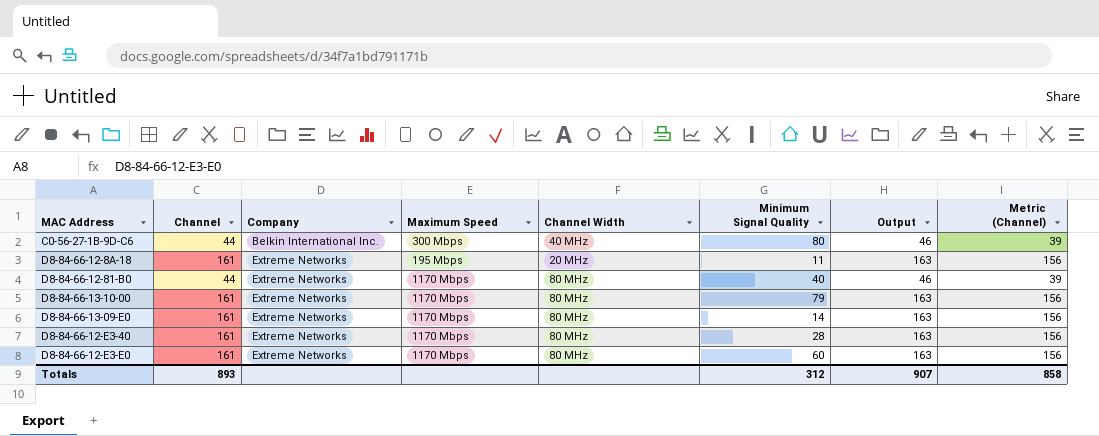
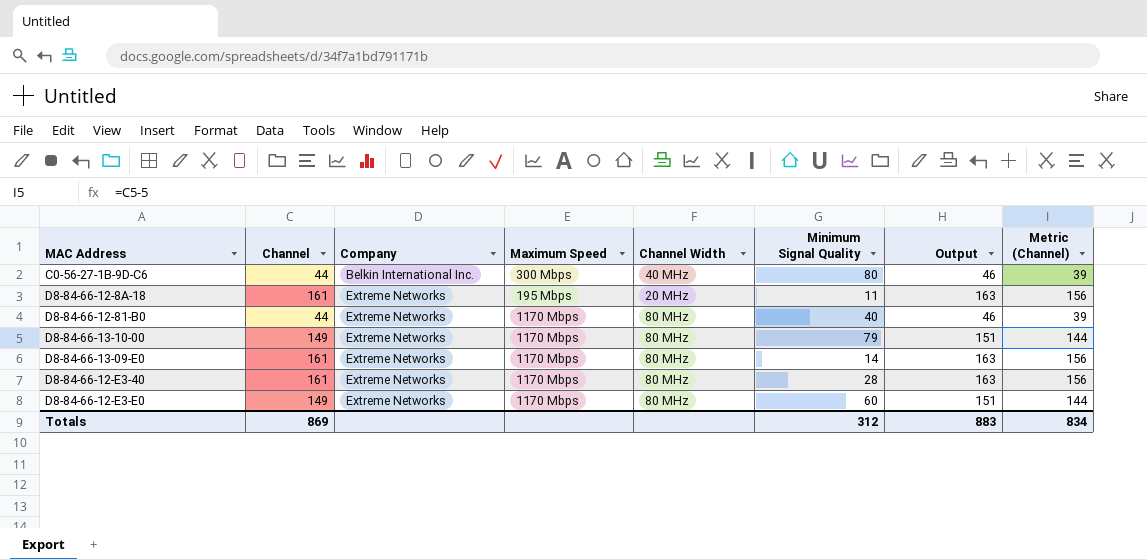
D8-84-66-13-10-00 | Channel: 161 -> 149
D8-84-66-13-10-00 | Output: 163 -> 151
D8-84-66-13-10-00 | Metric (Channel): 156 -> 144
D8-84-66-12-E3-E0 | Channel: 161 -> 149
D8-84-66-12-E3-E0 | Output: 163 -> 151
D8-84-66-12-E3-E0 | Metric (Channel): 156 -> 144
Totals | Channel: 893 -> 869
Totals | Output: 907 -> 883
Totals | Metric (Channel): 858 -> 834

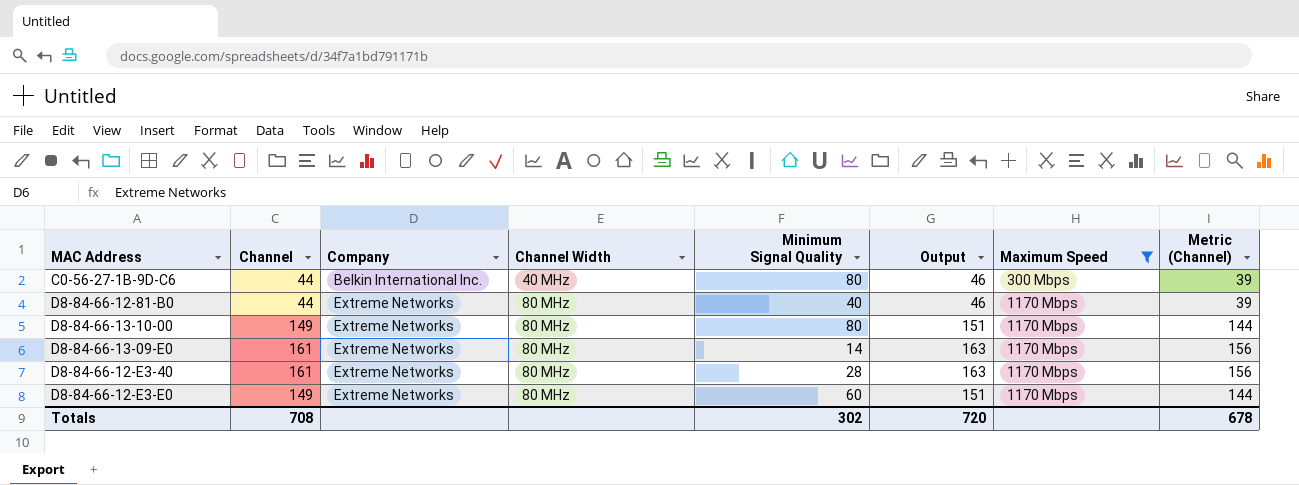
filter: none -> Maximum Speed != 195 Mbps
column Maximum Speed | position: 4 -> 7
D8-84-66-13-10-00 | Minimum Signal Quality: 79 -> 80
Totals | Channel: 869 -> 708
Totals | Minimum Signal Quality: 312 -> 302
Totals | Output: 883 -> 720
Totals | Metric (Channel): 834 -> 678

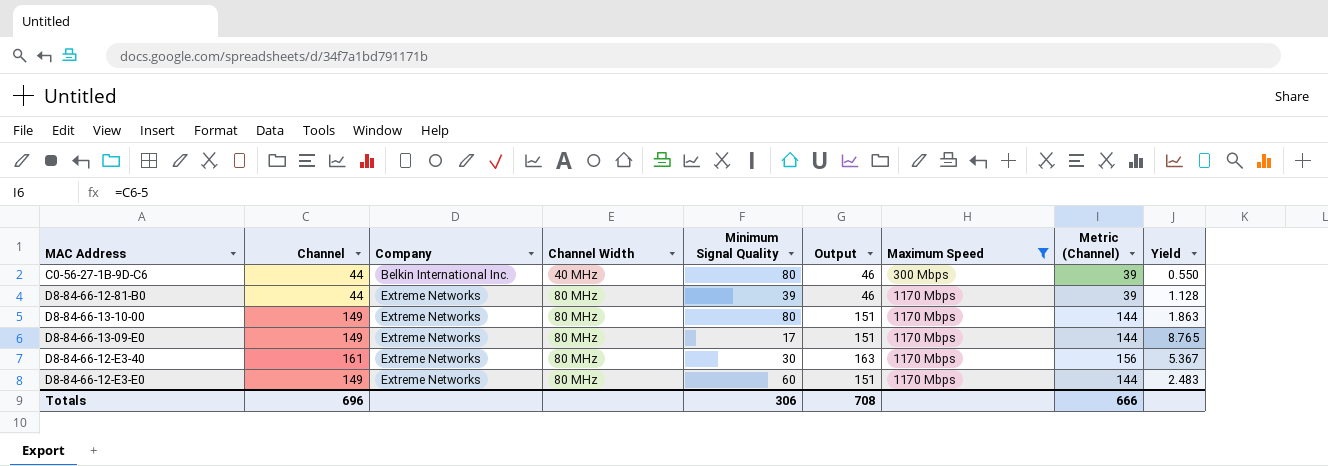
column Yield | formula: none -> [Channel] / [Minimum Signal Quality]
D8-84-66-12-81-B0 | Minimum Signal Quality: 40 -> 39
D8-84-66-13-09-E0 | Channel: 161 -> 149
D8-84-66-13-09-E0 | Minimum Signal Quality: 14 -> 17
D8-84-66-13-09-E0 | Output: 163 -> 151
D8-84-66-13-09-E0 | Metric (Channel): 156 -> 144
D8-84-66-12-E3-40 | Minimum Signal Quality: 28 -> 30
Totals | Channel: 708 -> 696
Totals | Minimum Signal Quality: 302 -> 306
Totals | Output: 720 -> 708
Totals | Metric (Channel): 678 -> 666

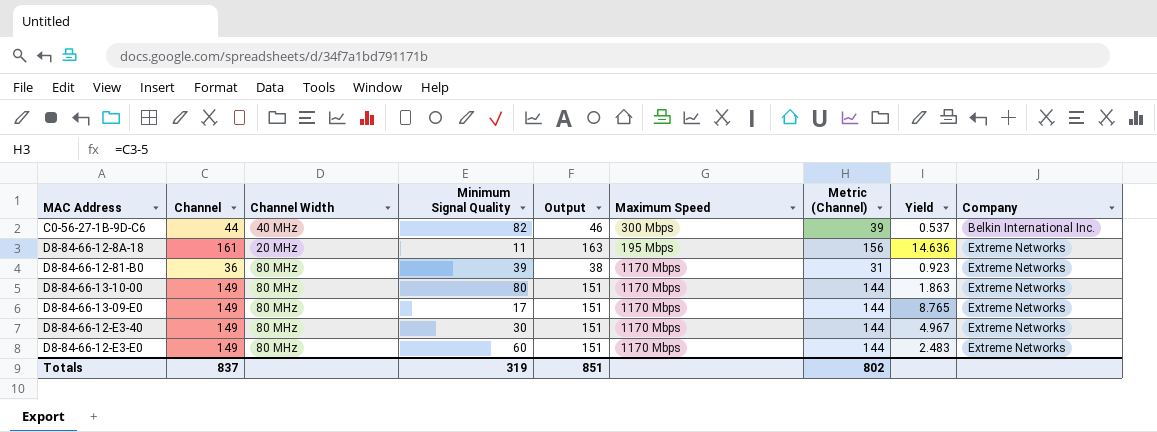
filter: Maximum Speed != 195 Mbps -> none
column Company | position: 3 -> 9
C0-56-27-1B-9D-C6 | Minimum Signal Quality: 80 -> 82
C0-56-27-1B-9D-C6 | Yield: 0.550 -> 0.537
D8-84-66-12-81-B0 | Channel: 44 -> 36
D8-84-66-12-81-B0 | Output: 46 -> 38
D8-84-66-12-81-B0 | Metric (Channel): 39 -> 31
D8-84-66-12-81-B0 | Yield: 1.128 -> 0.923
D8-84-66-12-E3-40 | Channel: 161 -> 149
D8-84-66-12-E3-40 | Output: 163 -> 151
D8-84-66-12-E3-40 | Metric (Channel): 156 -> 144
D8-84-66-12-E3-40 | Yield: 5.367 -> 4.967
Totals | Channel: 696 -> 837
Totals | Minimum Signal Quality: 306 -> 319
Totals | Output: 708 -> 851
Totals | Metric (Channel): 666 -> 802

